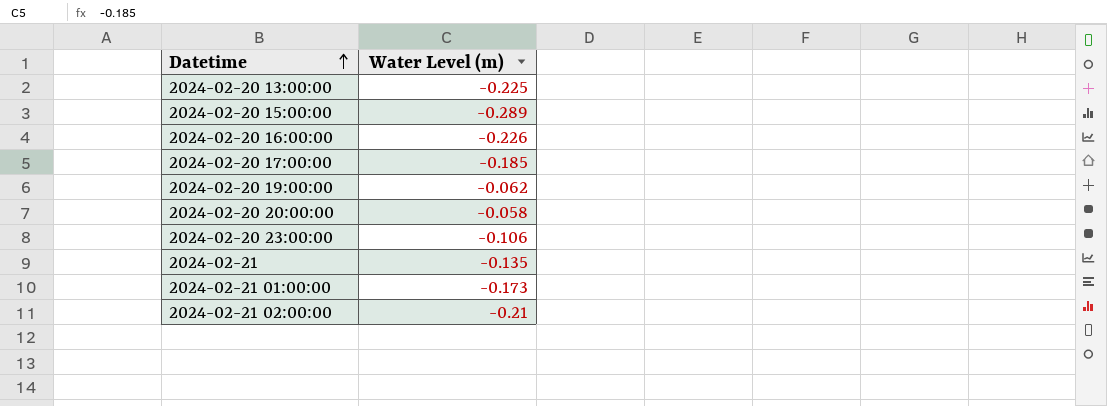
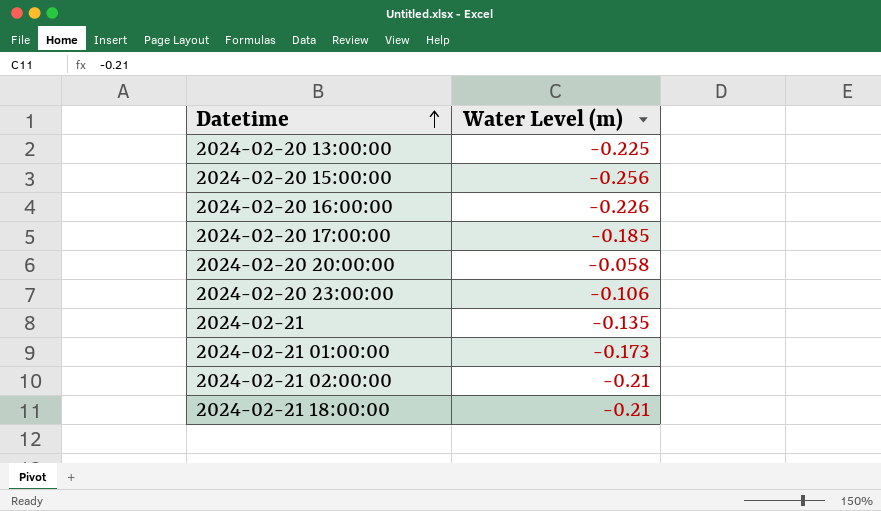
row 2024-02-20 19:00:00: -0.062 -> none
2024-02-20 15:00:00 | Water Level (m): -0.289 -> -0.256
row 2024-02-21 18:00:00: none -> -0.21

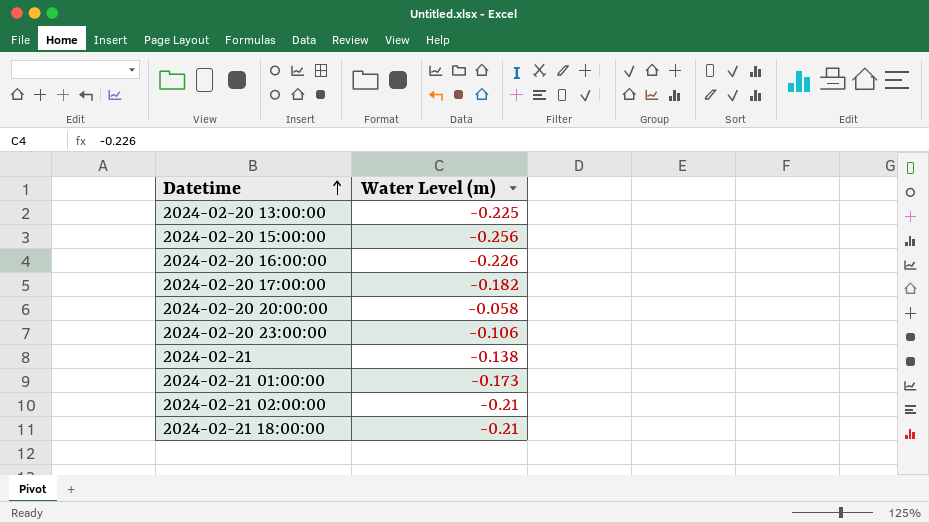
2024-02-20 17:00:00 | Water Level (m): -0.185 -> -0.182
2024-02-21 | Water Level (m): -0.135 -> -0.138

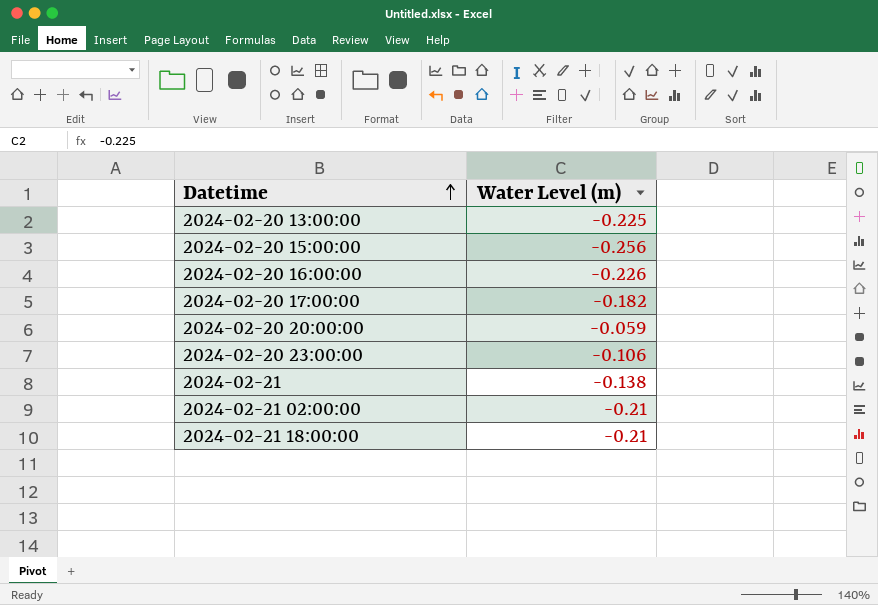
row 2024-02-21 01:00:00: -0.173 -> none
2024-02-20 20:00:00 | Water Level (m): -0.058 -> -0.059

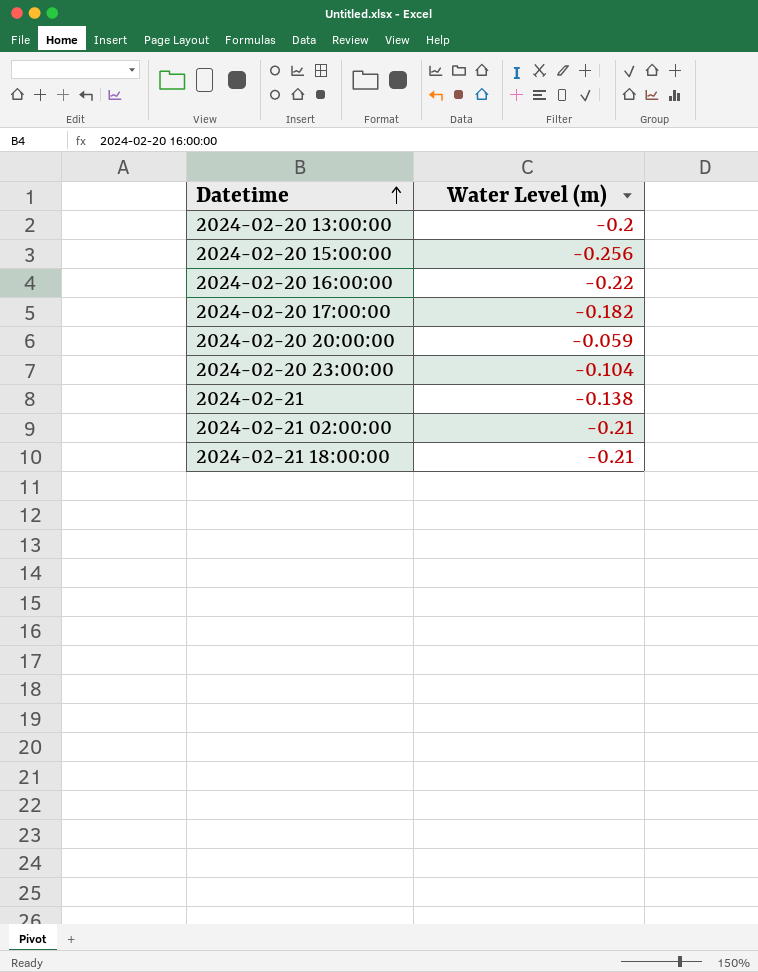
2024-02-20 13:00:00 | Water Level (m): -0.225 -> -0.2
2024-02-20 16:00:00 | Water Level (m): -0.226 -> -0.22
2024-02-20 23:00:00 | Water Level (m): -0.106 -> -0.104

